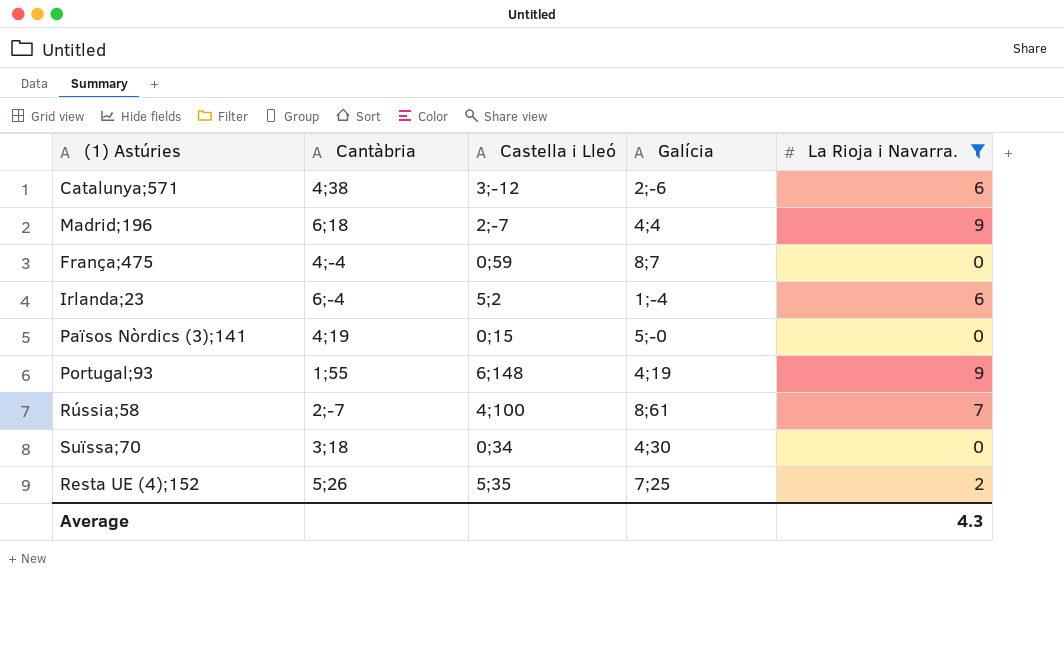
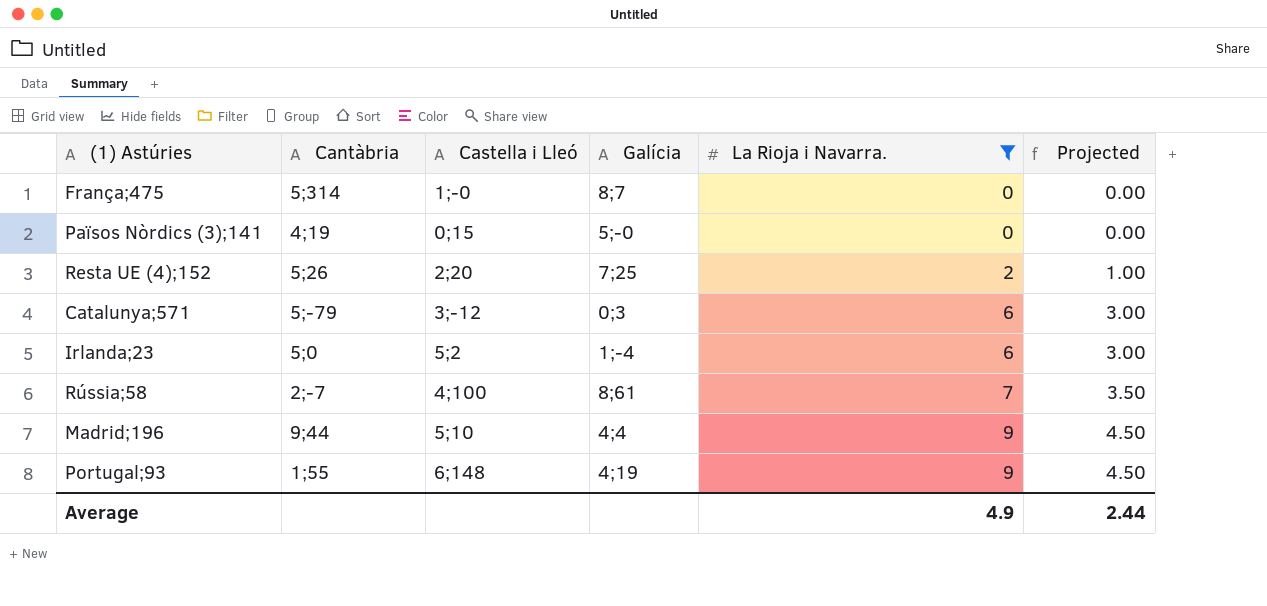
row order: none -> La Rioja i Navarra. ascending
column Projected | formula: none -> [La Rioja i Navarra.] * 0.5
row Suïssa;70: 3;18 | 0;34 | 4;30 | 0 -> none
França;475 | Cantàbria: 4;-4 -> 5;314
França;475 | Castella i Lleó: 0;59 -> 1;-0
Resta UE (4);152 | Castella i Lleó: 5;35 -> 2;20
Catalunya;571 | Cantàbria: 4;38 -> 5;-79
Catalunya;571 | Galícia: 2;-6 -> 0;3
Irlanda;23 | Cantàbria: 6;-4 -> 5;0
Madrid;196 | Cantàbria: 6;18 -> 9;44
Madrid;196 | Castella i Lleó: 2;-7 -> 5;10
Average | La Rioja i Navarra.: 4.3 -> 4.9

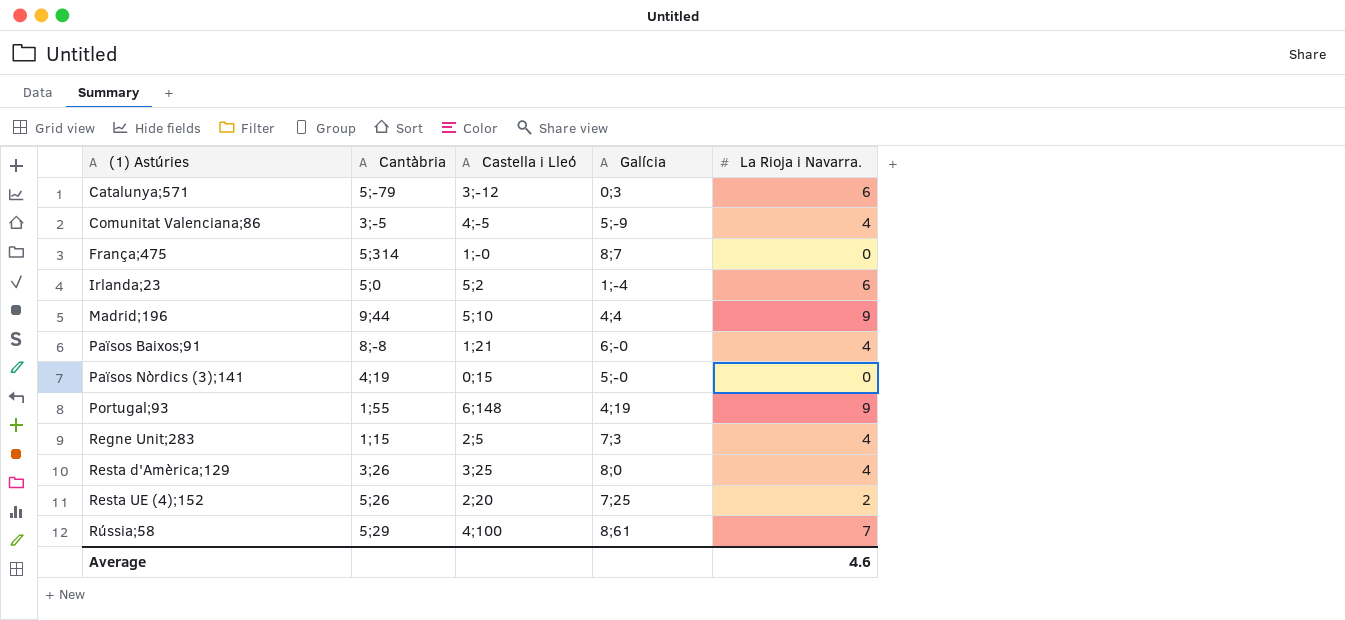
filter: La Rioja i Navarra. != 4 -> none
row order: La Rioja i Navarra. ascending -> (1) Astúries ascending
column Projected | formula: [La Rioja i Navarra.] * 0.5 -> none
Rússia;58 | Cantàbria: 2;-7 -> 5;29
Average | La Rioja i Navarra.: 4.9 -> 4.6

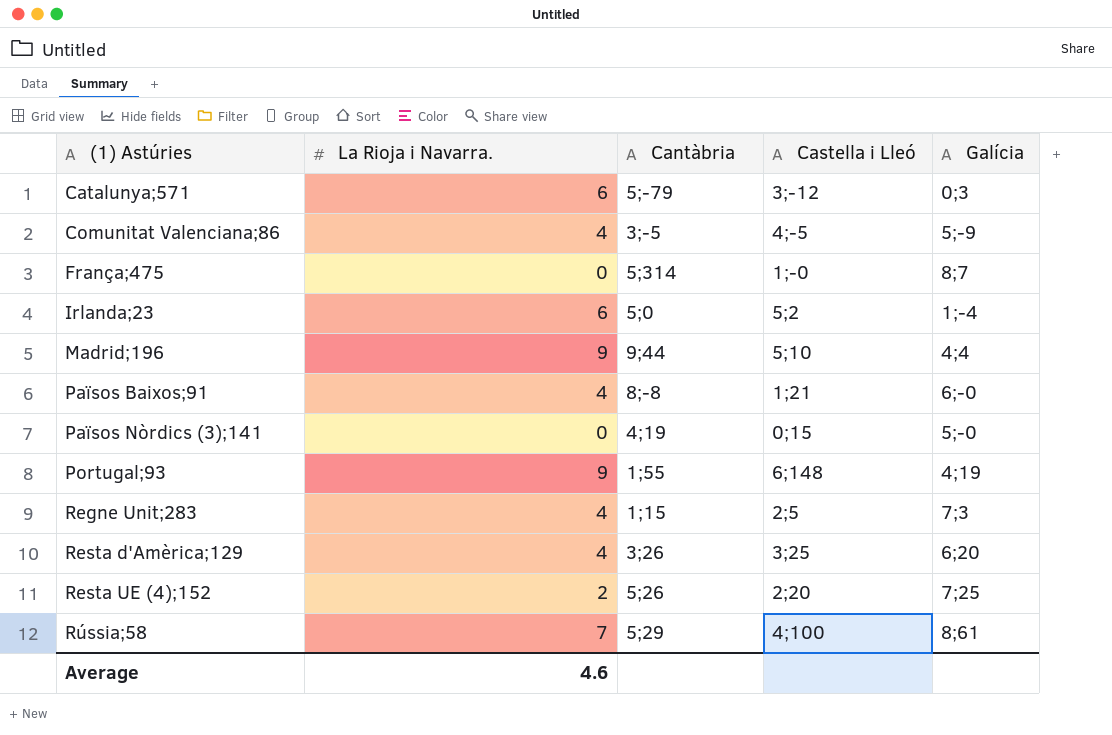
column La Rioja i Navarra. | position: 5 -> 2
Resta d'Amèrica;129 | Galícia: 8;0 -> 6;20

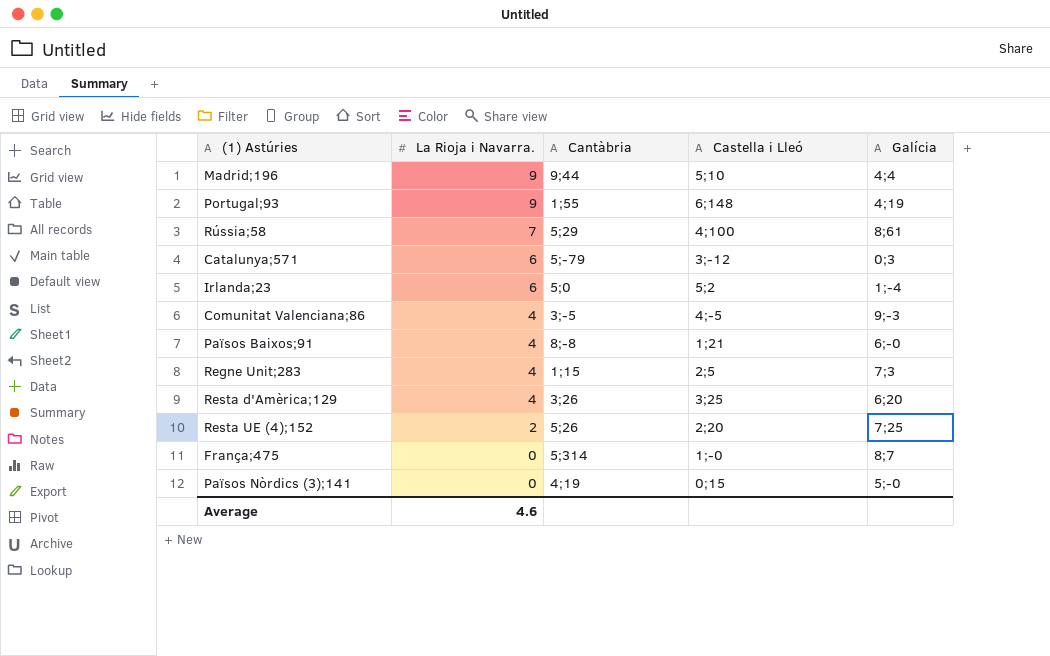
row order: (1) Astúries ascending -> La Rioja i Navarra. descending
Comunitat Valenciana;86 | Galícia: 5;-9 -> 9;-3

